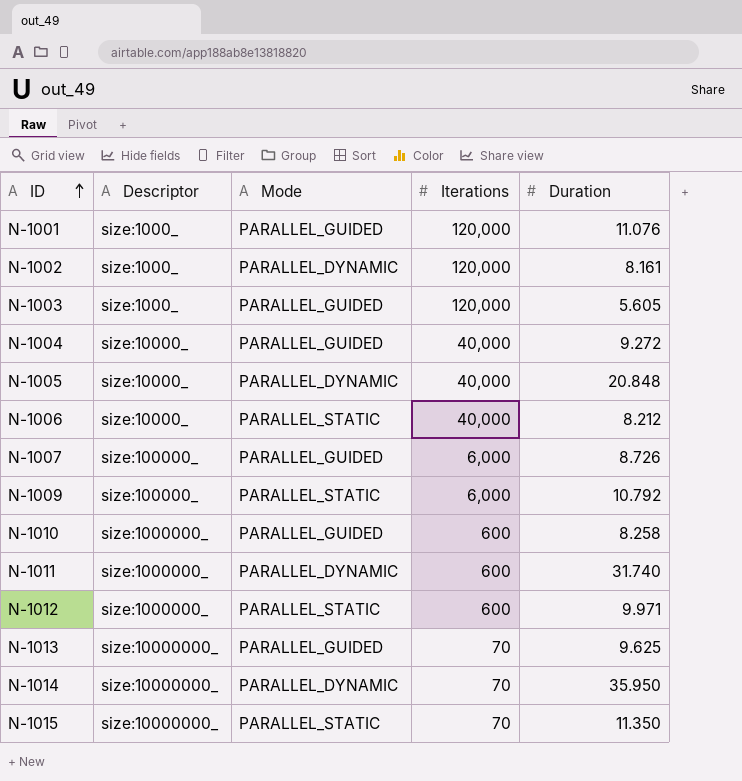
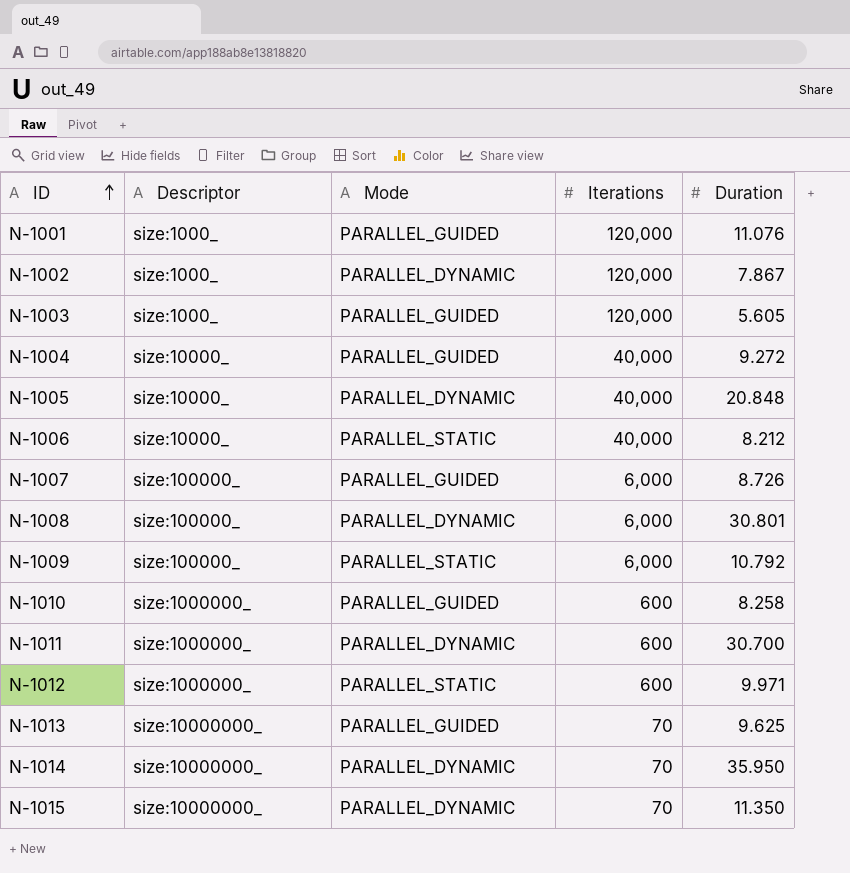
N-1002 | Duration: 8.161 -> 7.867
row N-1008: none -> size:100000_ | PARALLEL_DYNAMIC | 6,000 | 30.801
N-1011 | Duration: 31.740 -> 30.700
N-1015 | Mode: PARALLEL_STATIC -> PARALLEL_DYNAMIC

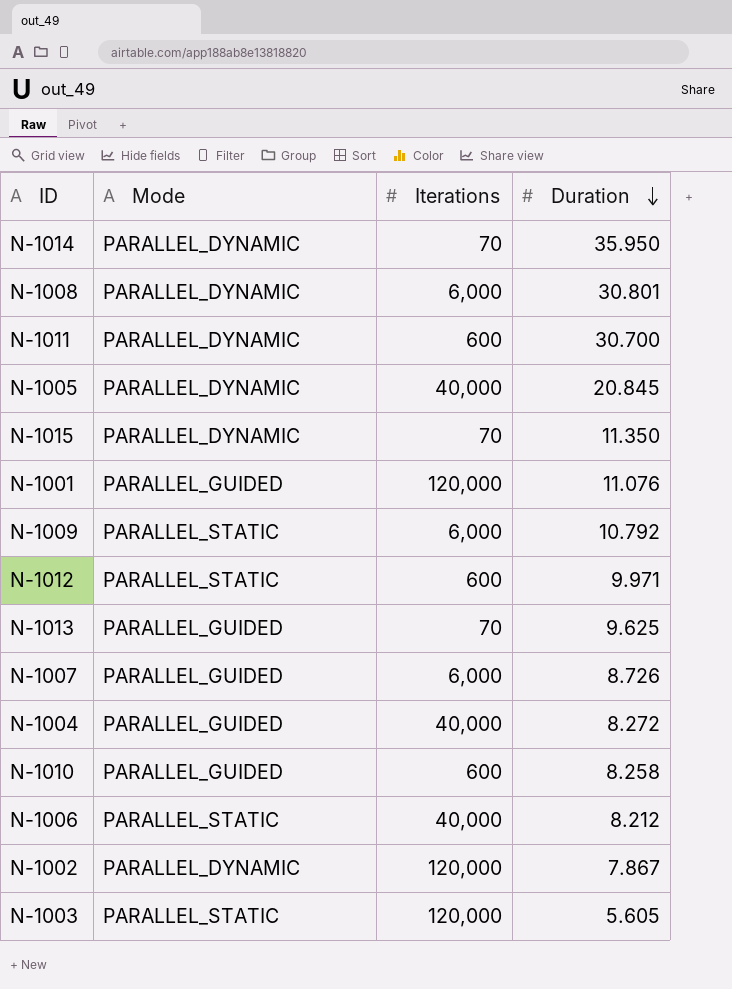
row order: ID ascending -> Duration descending
column Descriptor | position: 2 -> none
N-1005 | Duration: 20.848 -> 20.845
N-1004 | Duration: 9.272 -> 8.272
N-1003 | Mode: PARALLEL_GUIDED -> PARALLEL_STATIC

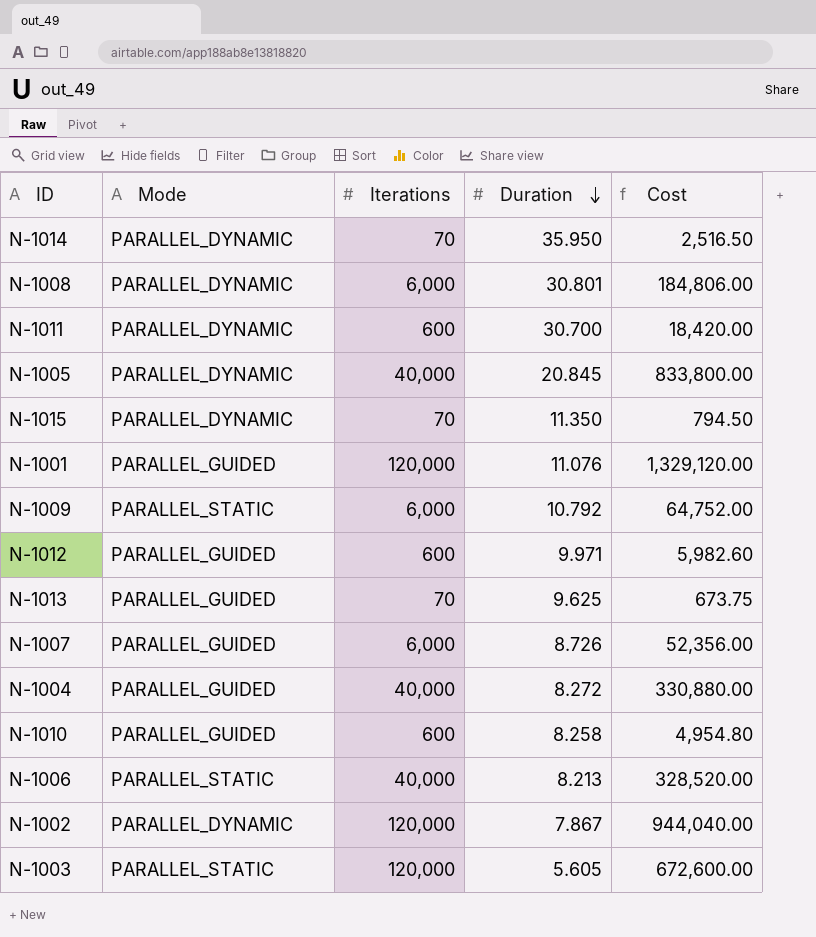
column Cost | formula: none -> [Iterations] * [Duration]
N-1012 | Mode: PARALLEL_STATIC -> PARALLEL_GUIDED
N-1006 | Duration: 8.212 -> 8.213

